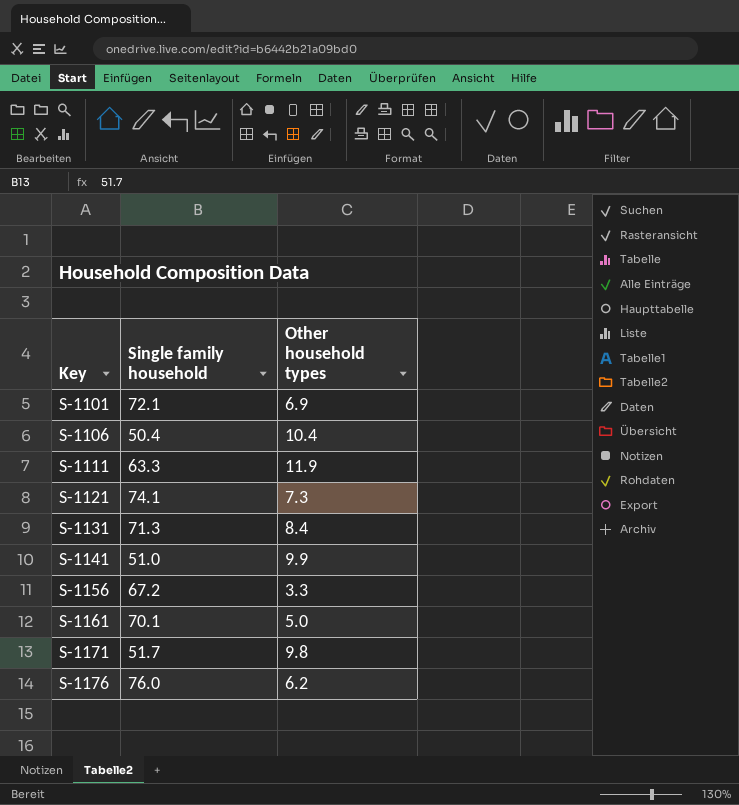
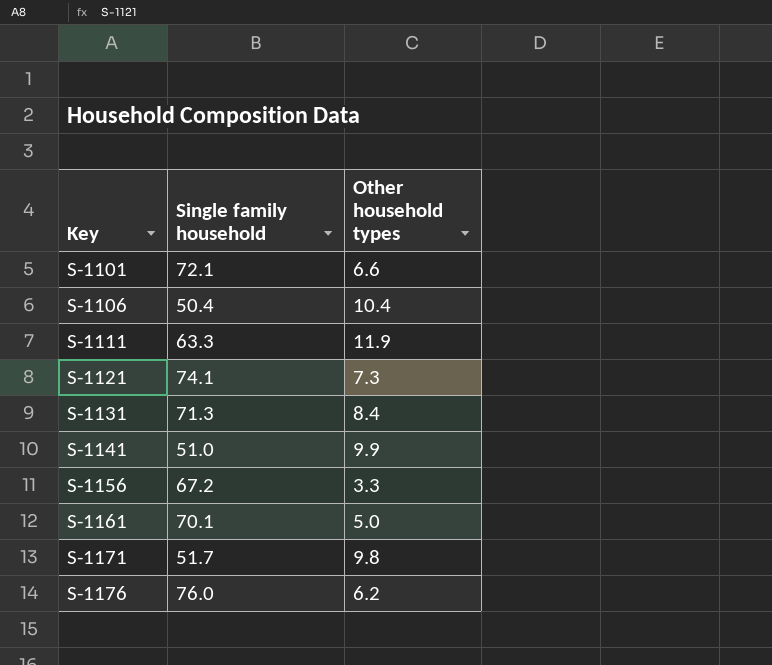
S-1101 | Other household types: 6.9 -> 6.6

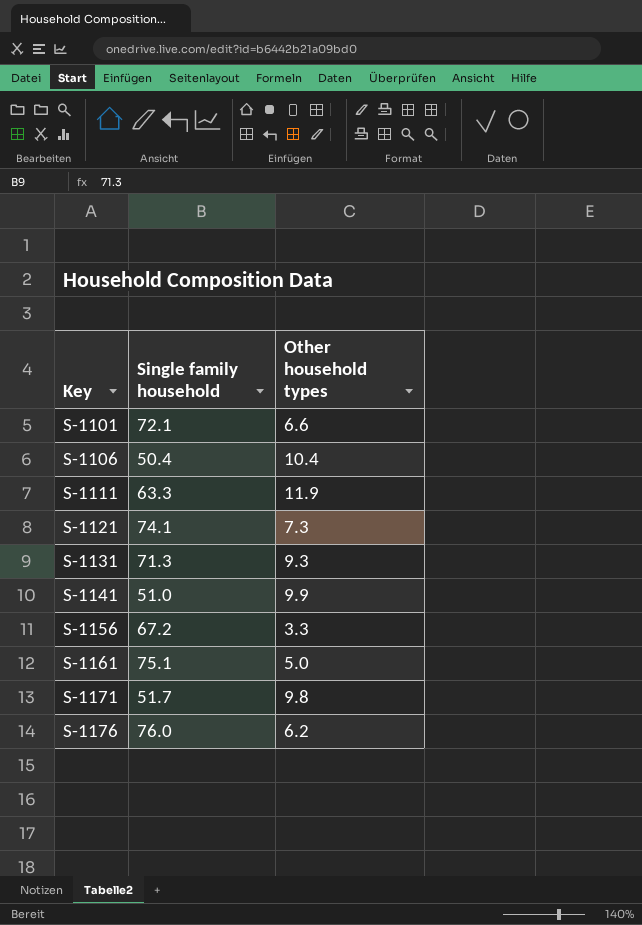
S-1131 | Other household types: 8.4 -> 9.3
S-1161 | Single family household: 70.1 -> 75.1

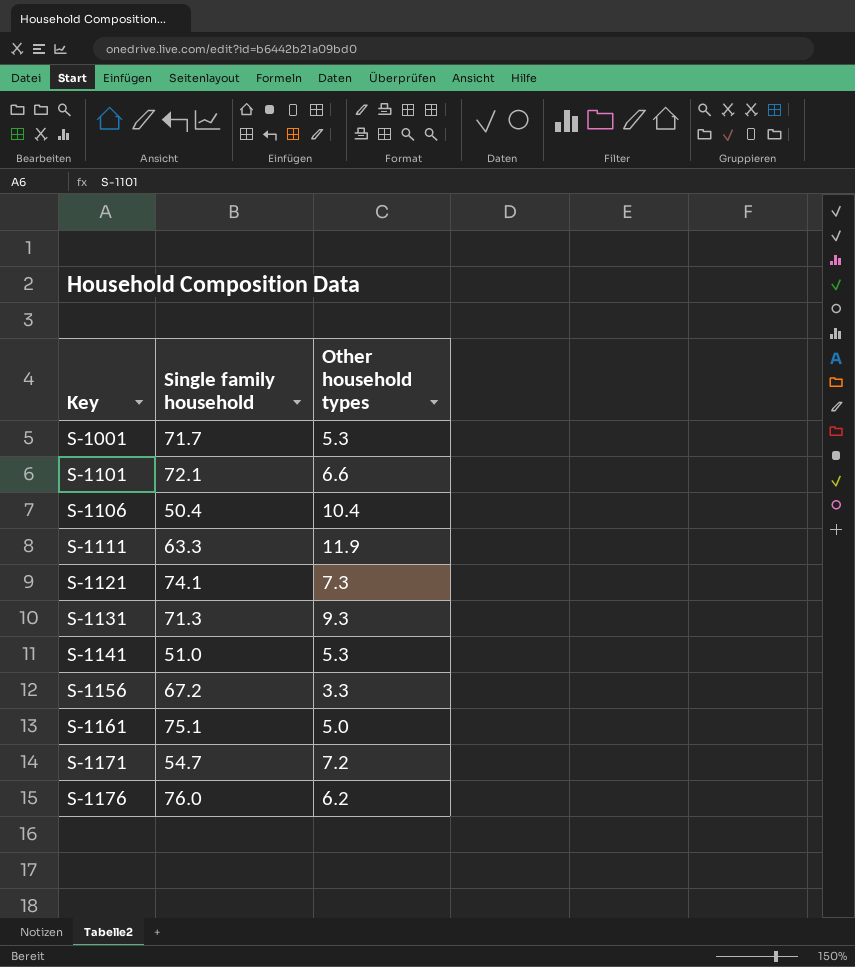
row S-1001: none -> 71.7 | 5.3
S-1141 | Other household types: 9.9 -> 5.3
S-1171 | Single family household: 51.7 -> 54.7
S-1171 | Other household types: 9.8 -> 7.2

